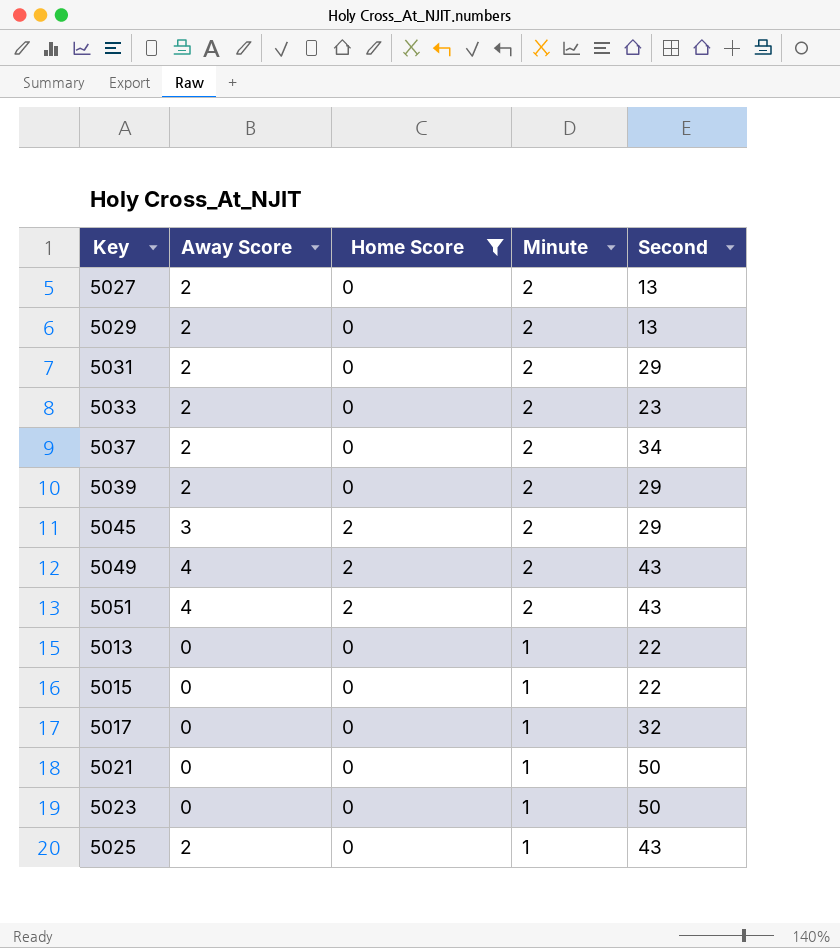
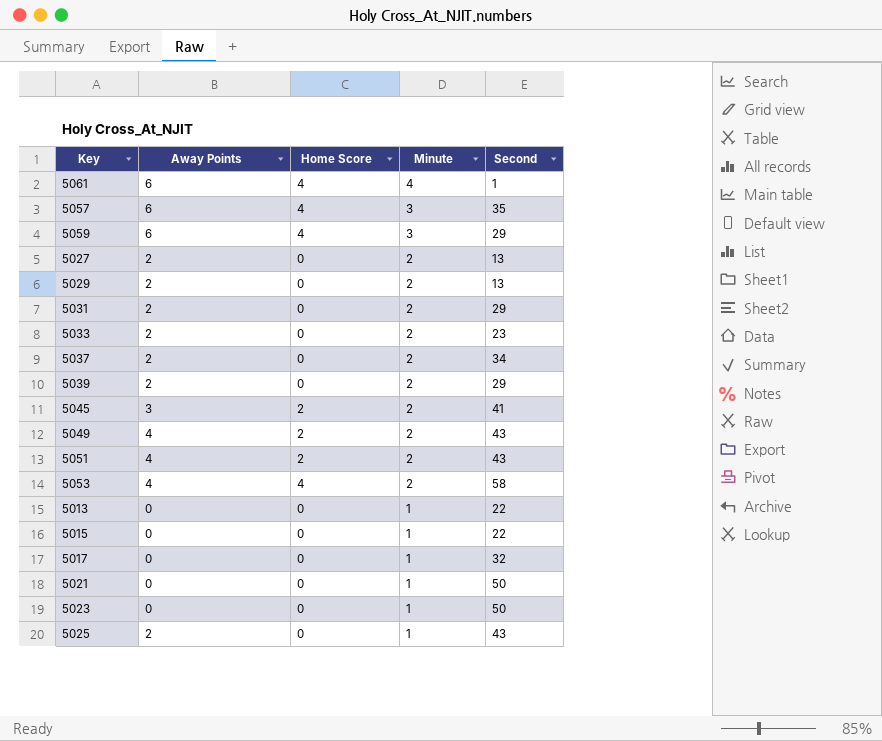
filter: Home Score != 4 -> none
column name: Away Score -> Away Points
5045 | Second: 29 -> 41

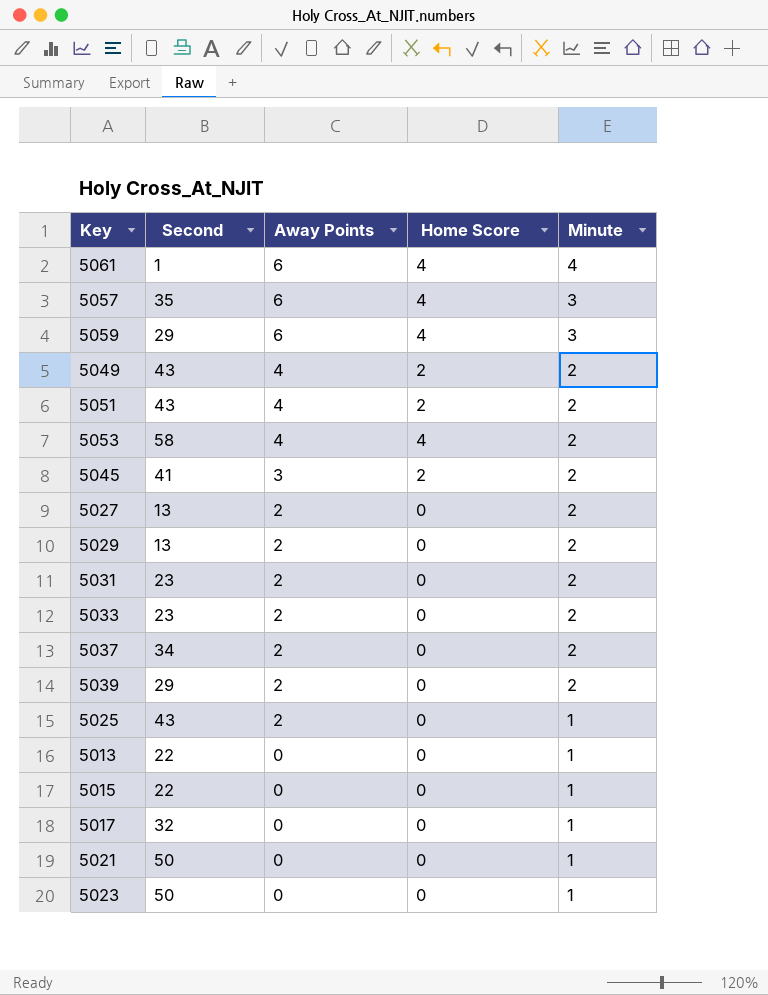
row order: Minute descending -> Away Points descending
column Second | position: 5 -> 2
5031 | Second: 29 -> 23

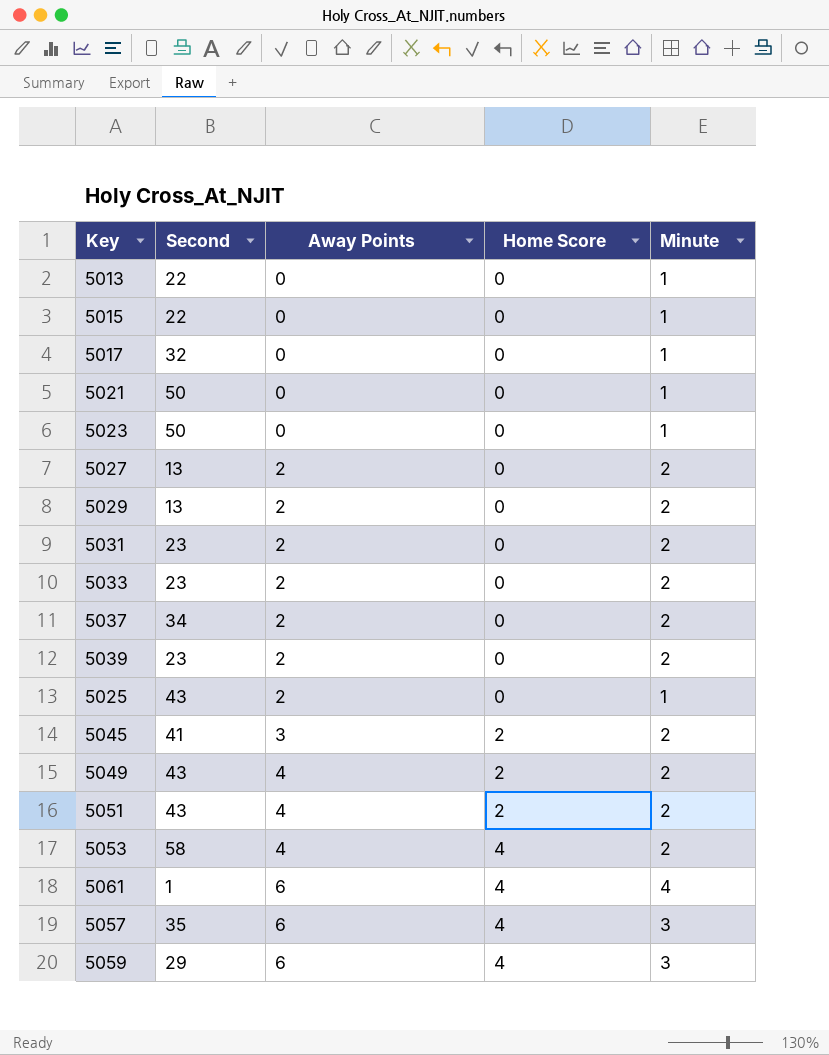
row order: Away Points descending -> Away Points ascending
5039 | Second: 29 -> 23

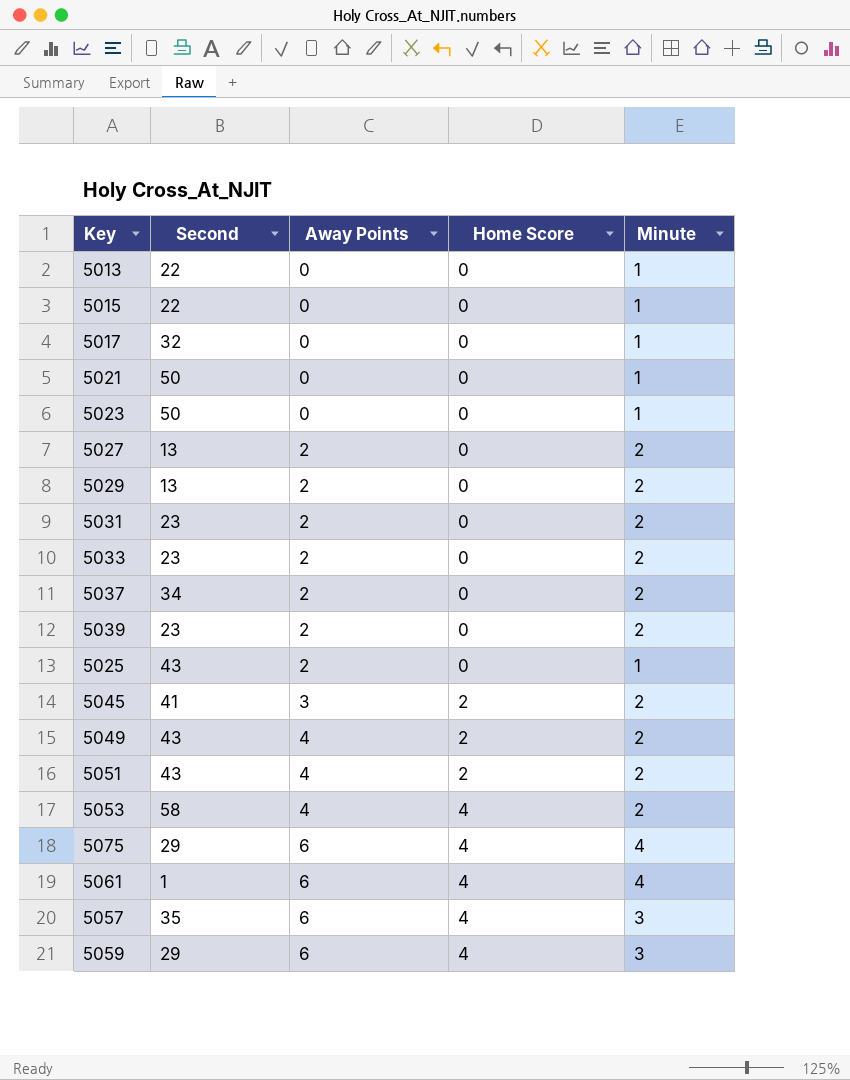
row 5075: none -> 29 | 6 | 4 | 4

